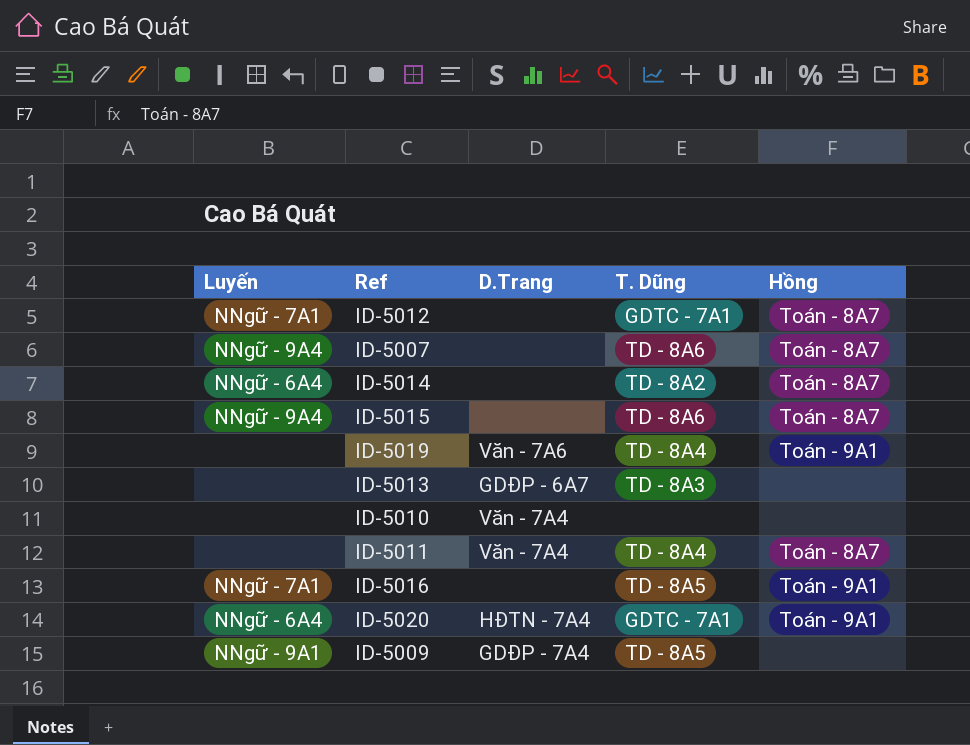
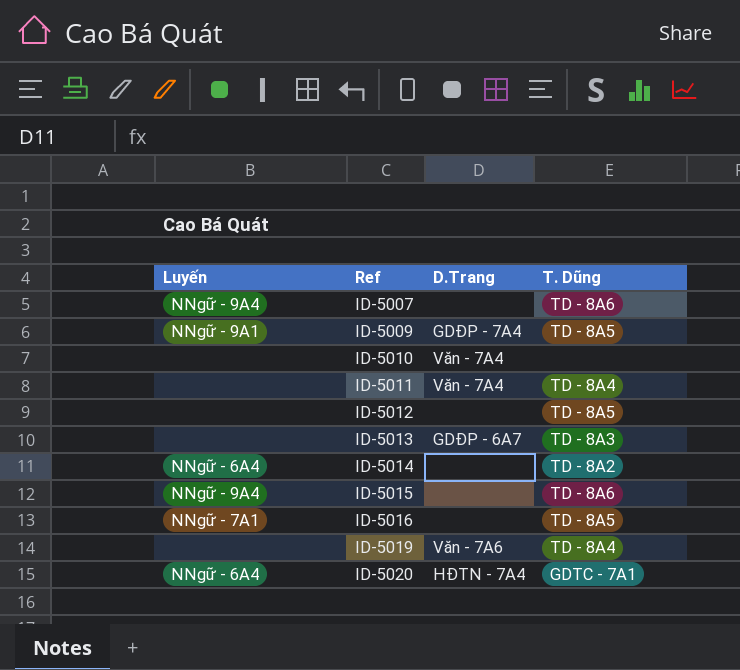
row order: none -> Ref ascending
column Hồng | position: 5 -> none
ID-5012 | Luyến: NNgữ - 7A1 -> none
ID-5012 | T. Dũng: GDTC - 7A1 -> TD - 8A5

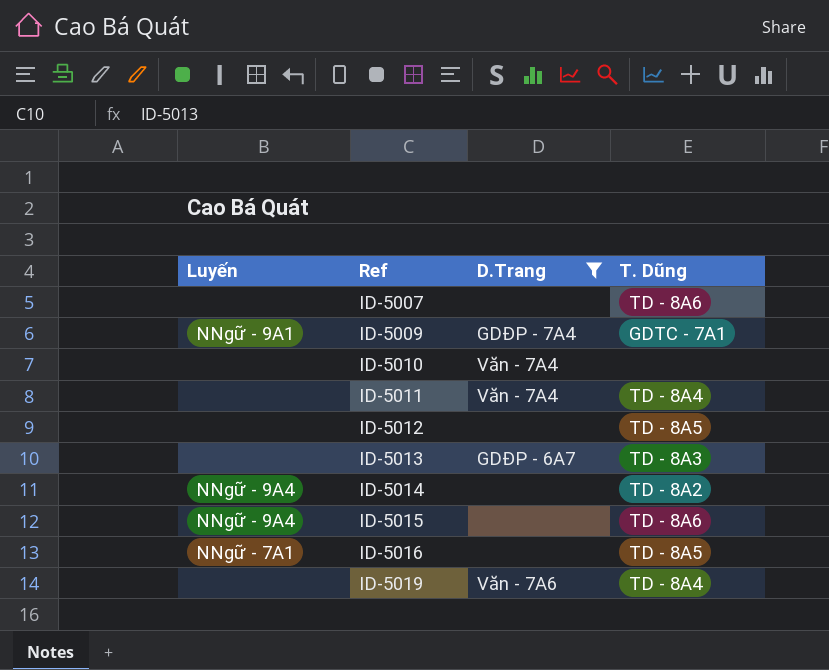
filter: none -> D.Trang != HĐTN - 7A4
ID-5007 | Luyến: NNgữ - 9A4 -> none
ID-5009 | T. Dũng: TD - 8A5 -> GDTC - 7A1
ID-5014 | Luyến: NNgữ - 6A4 -> NNgữ - 9A4

